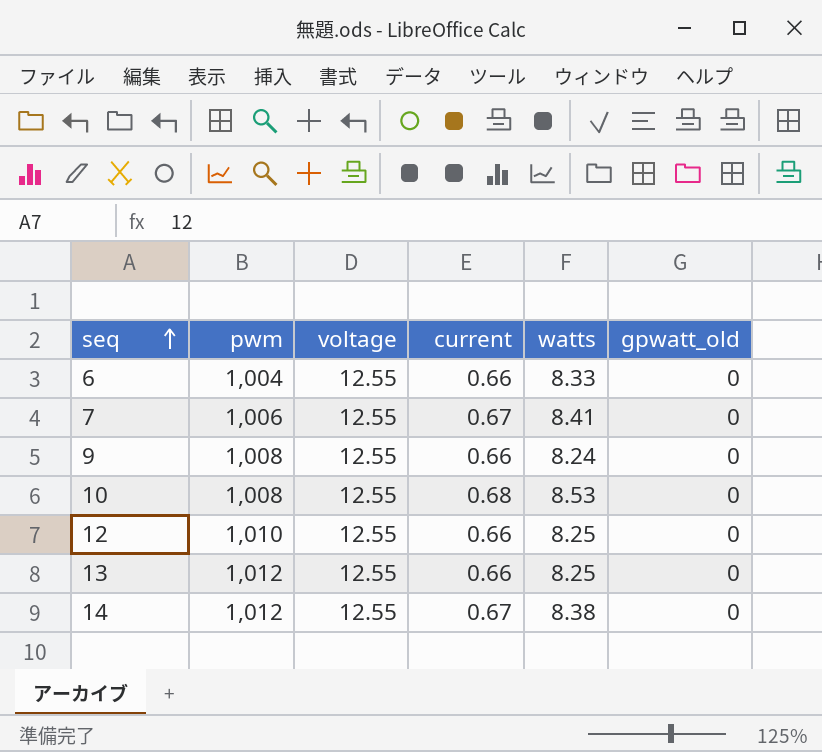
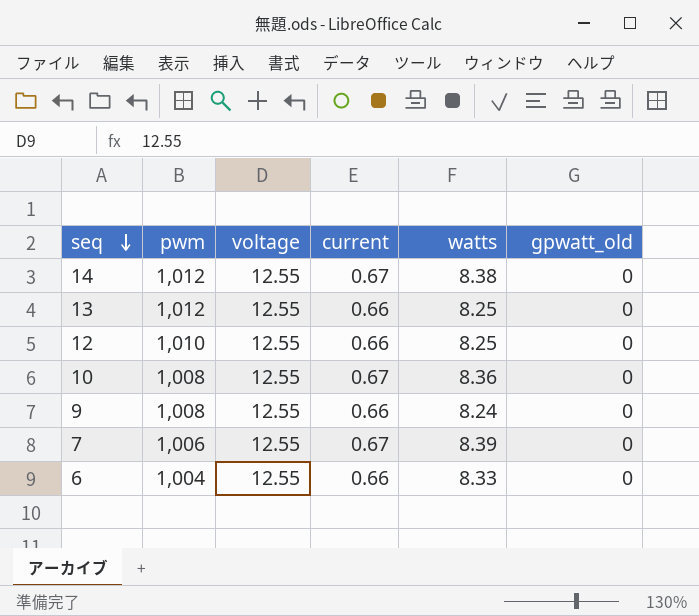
row order: seq ascending -> seq descending
10 | current: 0.68 -> 0.67
10 | watts: 8.53 -> 8.36
7 | watts: 8.41 -> 8.39

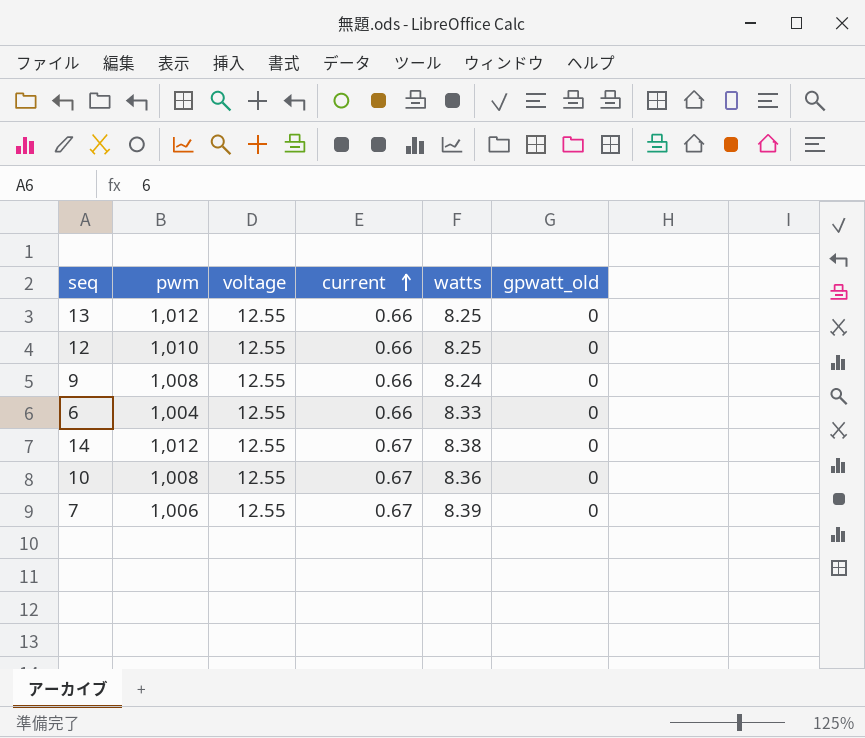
row order: seq descending -> current ascending

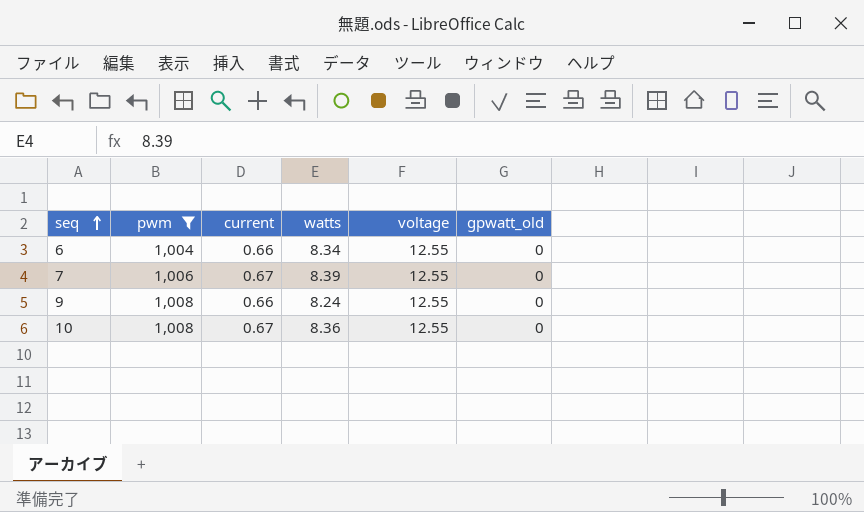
filter: none -> pwm <= 1,008
row order: current ascending -> seq ascending
column voltage | position: 3 -> 5
6 | watts: 8.33 -> 8.34

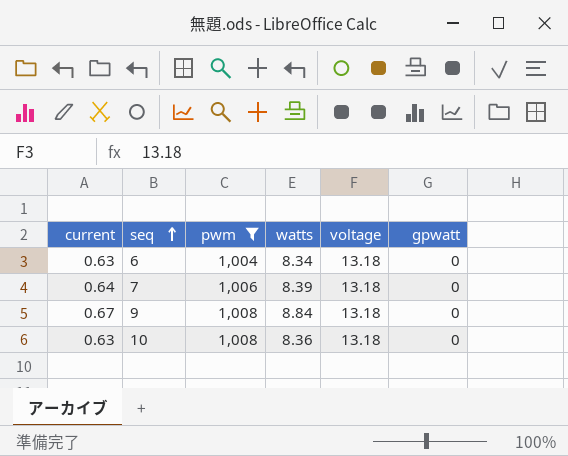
column current | position: 3 -> 1
column name: gpwatt_old -> gpwatt
6 | current: 0.66 -> 0.63
6 | voltage: 12.55 -> 13.18
7 | current: 0.67 -> 0.64
7 | voltage: 12.55 -> 13.18
9 | current: 0.66 -> 0.67
9 | watts: 8.24 -> 8.84
9 | voltage: 12.55 -> 13.18
10 | current: 0.67 -> 0.63
10 | voltage: 12.55 -> 13.18

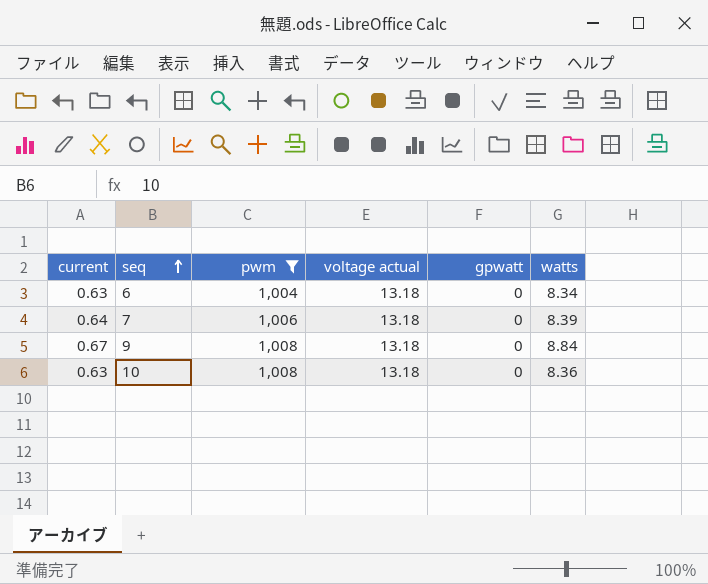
column name: voltage -> voltage actual
column watts | position: 4 -> 6

